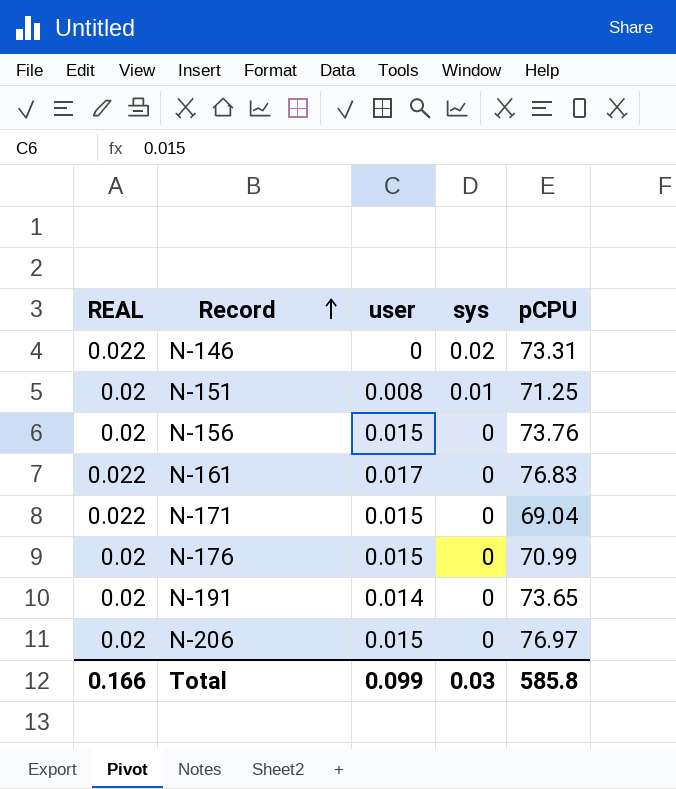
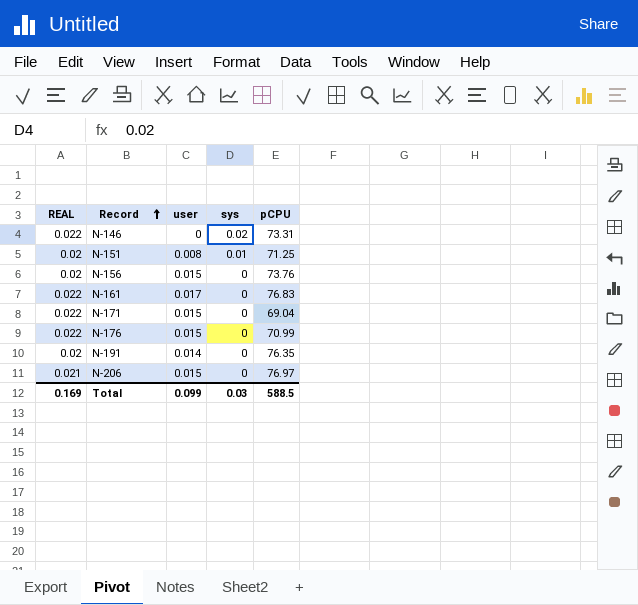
N-176 | REAL: 0.02 -> 0.022
N-191 | pCPU: 73.65 -> 76.35
N-206 | REAL: 0.02 -> 0.021
Total | REAL: 0.166 -> 0.169
Total | pCPU: 585.8 -> 588.5

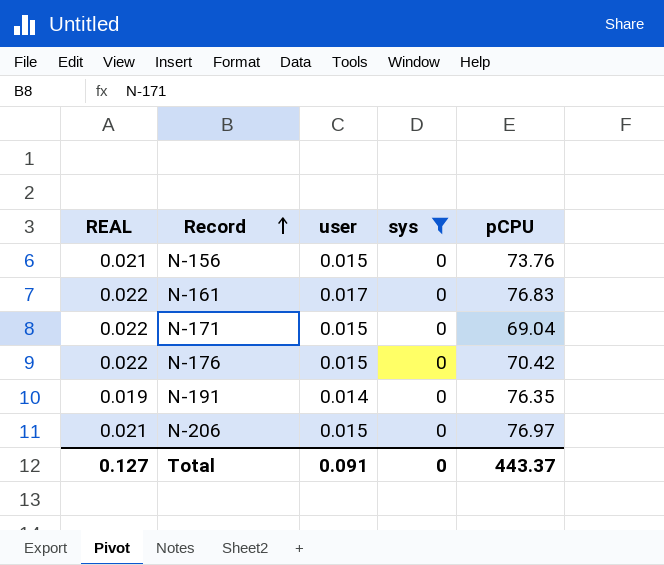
filter: none -> sys = 0
N-156 | REAL: 0.02 -> 0.021
N-176 | pCPU: 70.99 -> 70.42
N-191 | REAL: 0.02 -> 0.019
Total | REAL: 0.169 -> 0.127
Total | user: 0.099 -> 0.091
Total | sys: 0.03 -> 0
Total | pCPU: 588.5 -> 443.37

